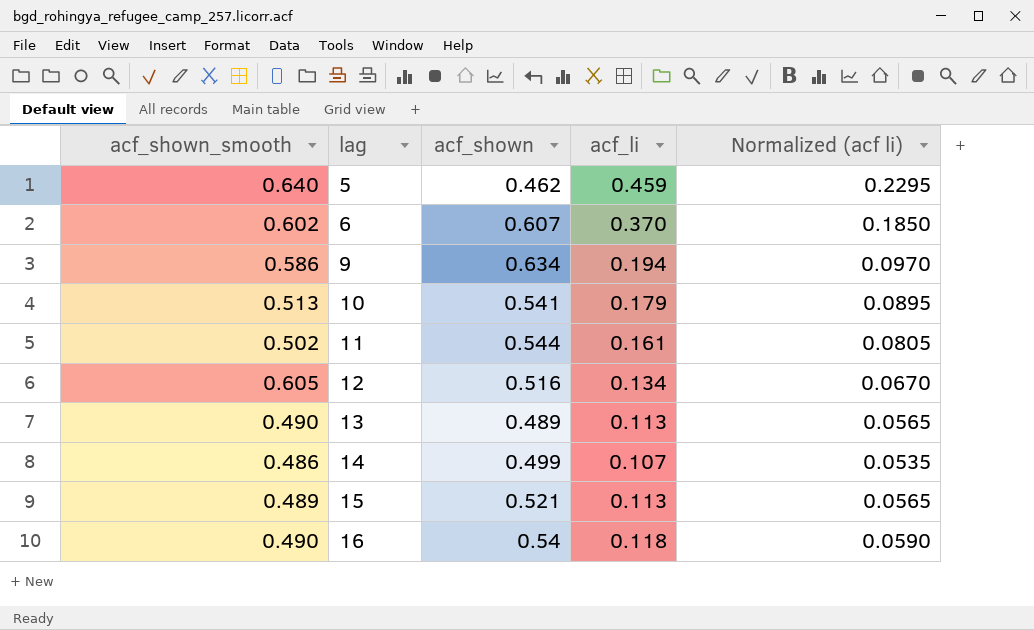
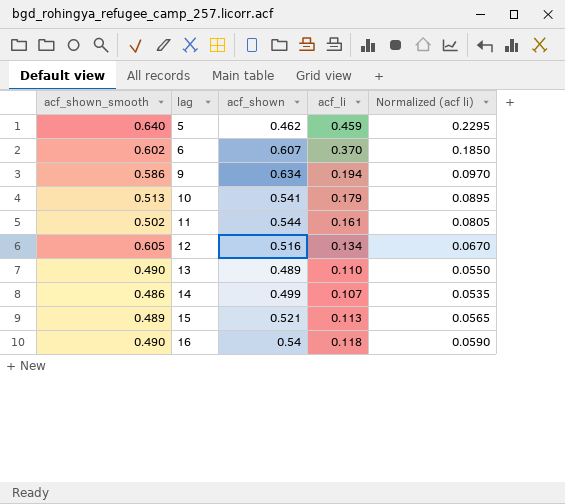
13 | acf_li: 0.113 -> 0.110
13 | Normalized (acf li): 0.0565 -> 0.0550

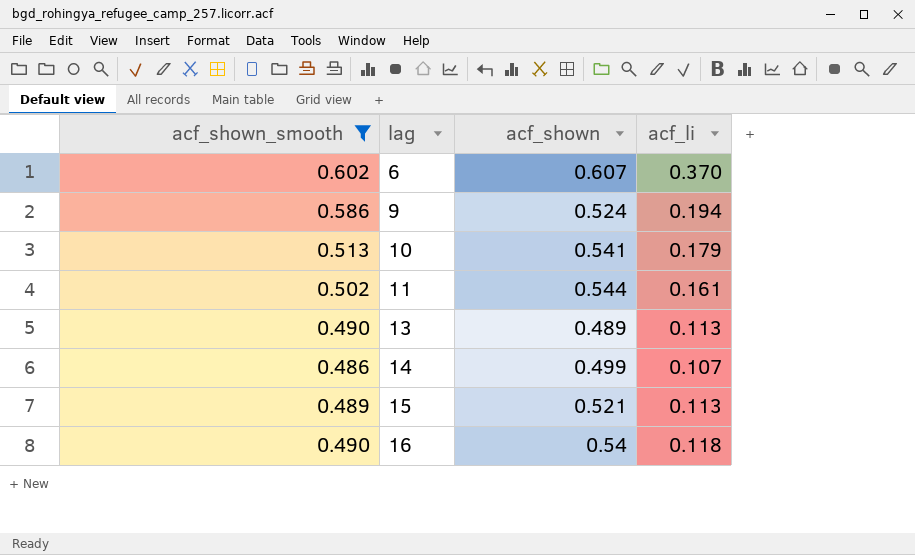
filter: none -> acf_shown_smooth <= 0.602
column Normalized (acf li) | formula: [acf_li] * 0.5 -> none
9 | acf_shown: 0.634 -> 0.524
13 | acf_li: 0.110 -> 0.113

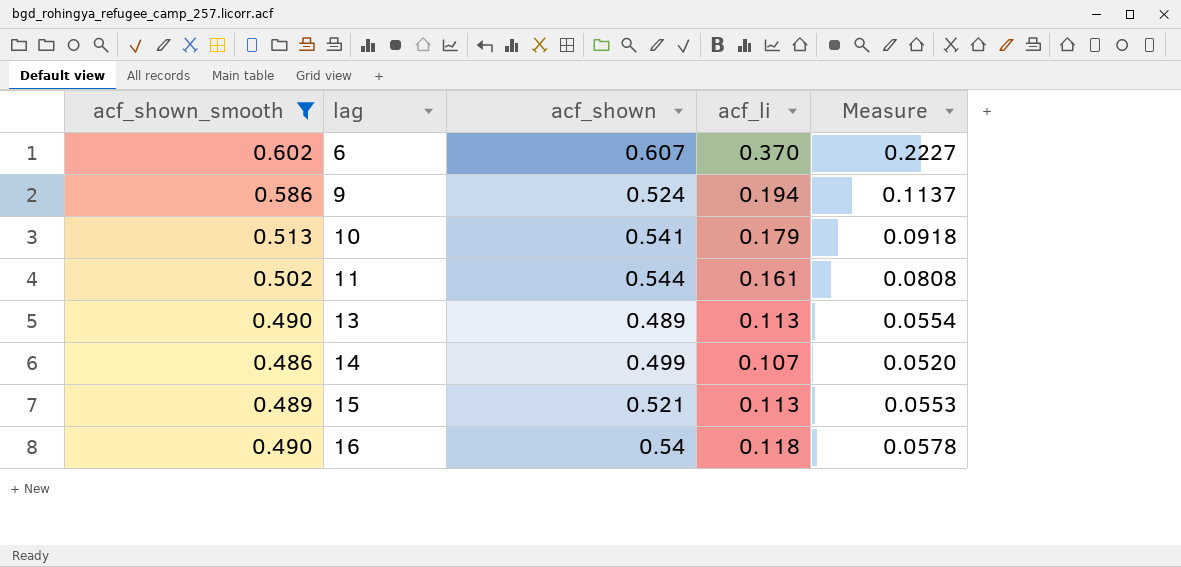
column Measure | formula: none -> [acf_shown_smooth] * [acf_li]

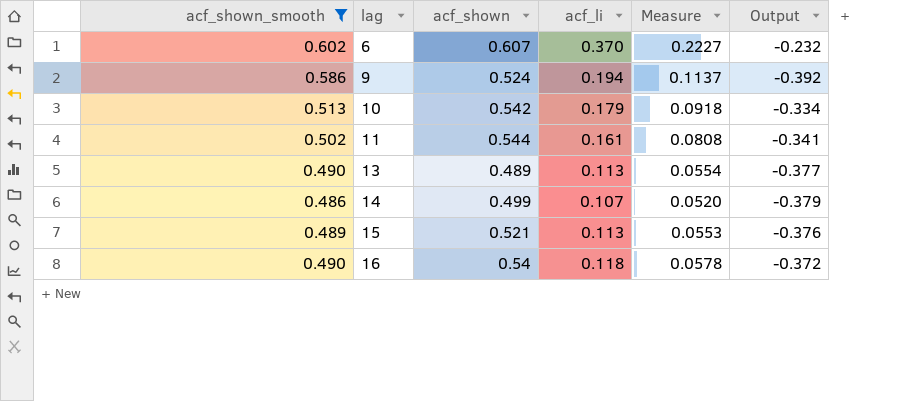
column Output | formula: none -> [acf_li] - [acf_shown_smooth]
10 | acf_shown: 0.541 -> 0.542

